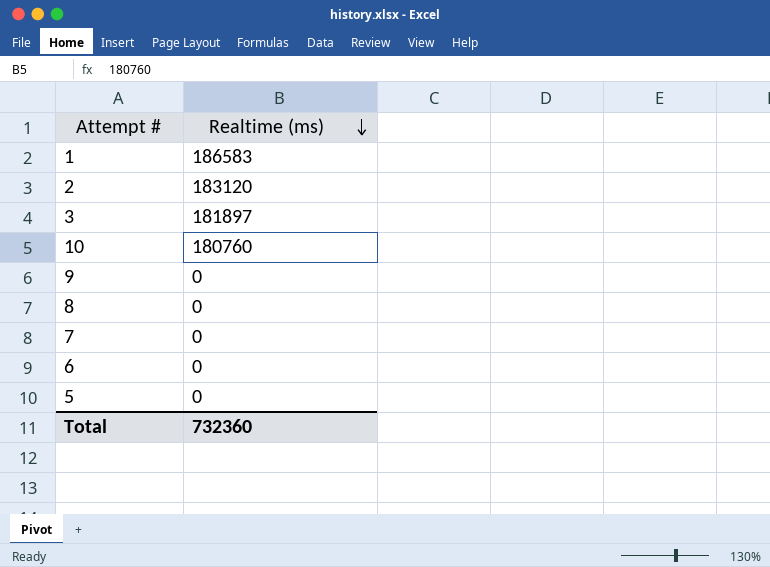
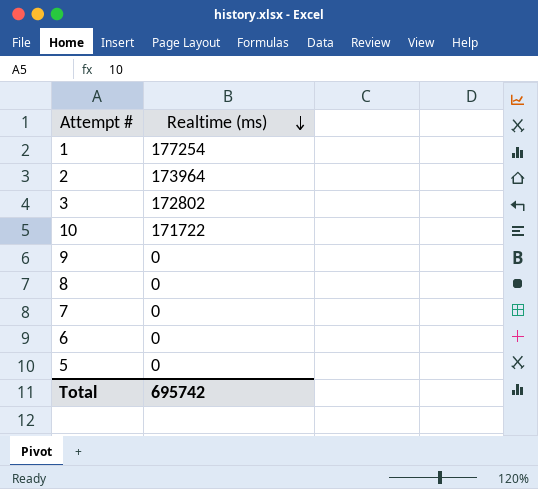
1 | Realtime (ms): 186583 -> 177254
2 | Realtime (ms): 183120 -> 173964
3 | Realtime (ms): 181897 -> 172802
10 | Realtime (ms): 180760 -> 171722
Total | Realtime (ms): 732360 -> 695742

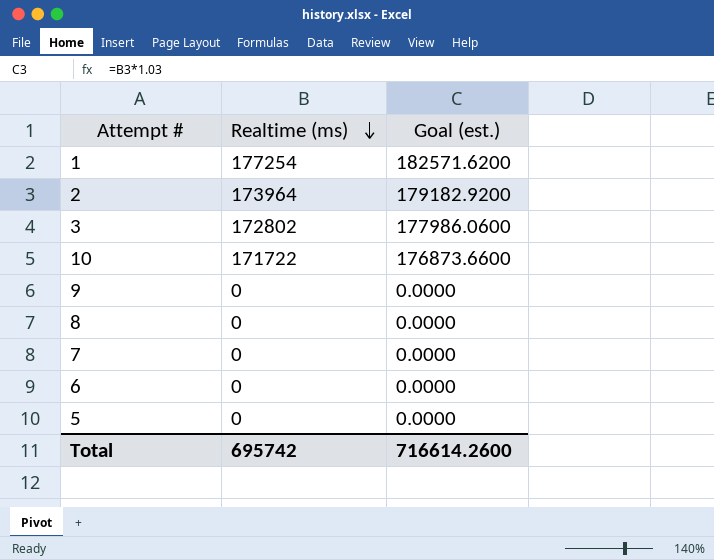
column Goal (est.) | formula: none -> [Realtime (ms)] * 1.03

